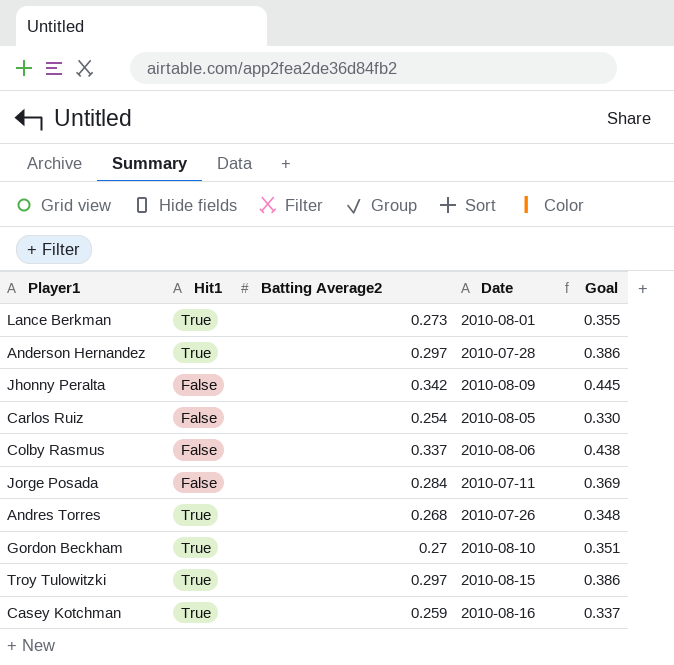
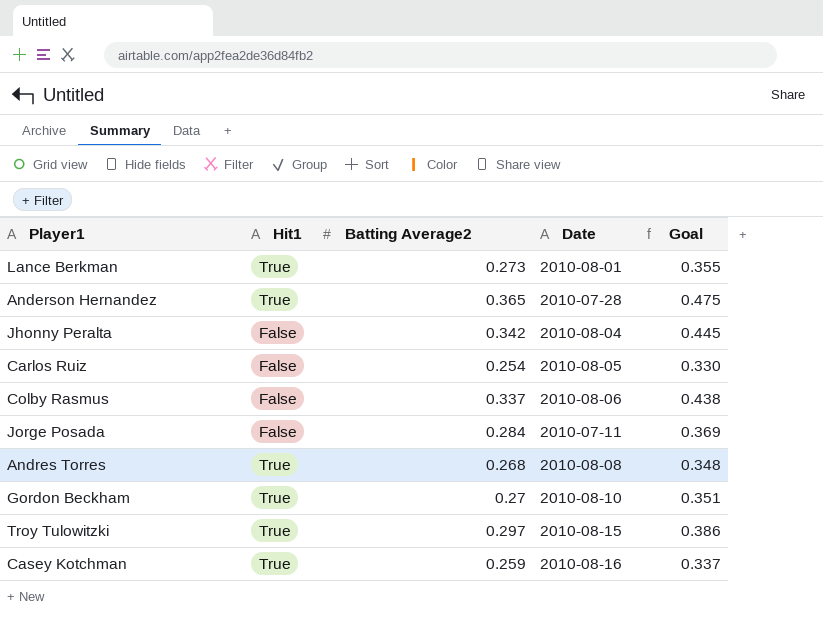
Anderson Hernandez | Batting Average2: 0.297 -> 0.365
Anderson Hernandez | Goal: 0.386 -> 0.475
Jhonny Peralta | Date: 2010-08-09 -> 2010-08-04
Andres Torres | Date: 2010-07-26 -> 2010-08-08

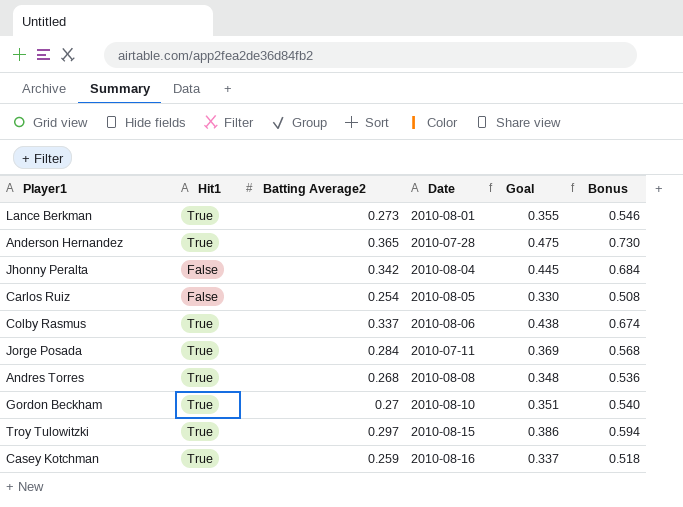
column Bonus | formula: none -> [Batting Average2] * 2
Colby Rasmus | Hit1: False -> True
Jorge Posada | Hit1: False -> True

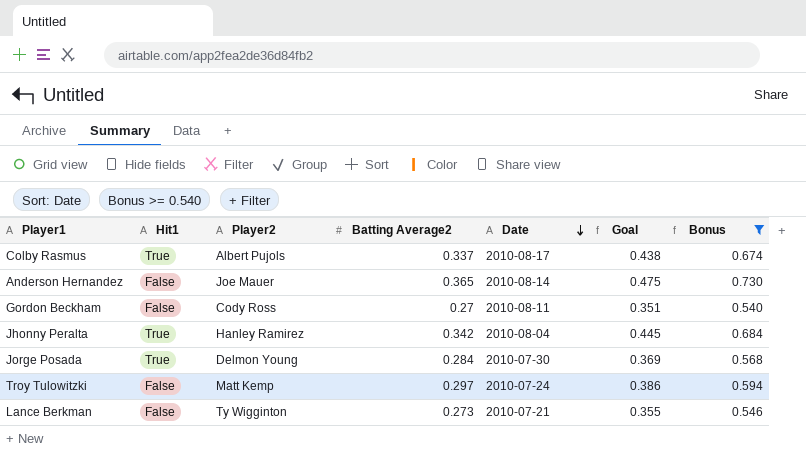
filter: none -> Bonus >= 0.540
row order: none -> Date descending
column Player2 | position: none -> 3
Colby Rasmus | Date: 2010-08-06 -> 2010-08-17
Anderson Hernandez | Hit1: True -> False
Anderson Hernandez | Date: 2010-07-28 -> 2010-08-14
Gordon Beckham | Hit1: True -> False
Gordon Beckham | Date: 2010-08-10 -> 2010-08-11
Jhonny Peralta | Hit1: False -> True
Jorge Posada | Date: 2010-07-11 -> 2010-07-30
Troy Tulowitzki | Hit1: True -> False
Troy Tulowitzki | Date: 2010-08-15 -> 2010-07-24
Lance Berkman | Hit1: True -> False
Lance Berkman | Date: 2010-08-01 -> 2010-07-21

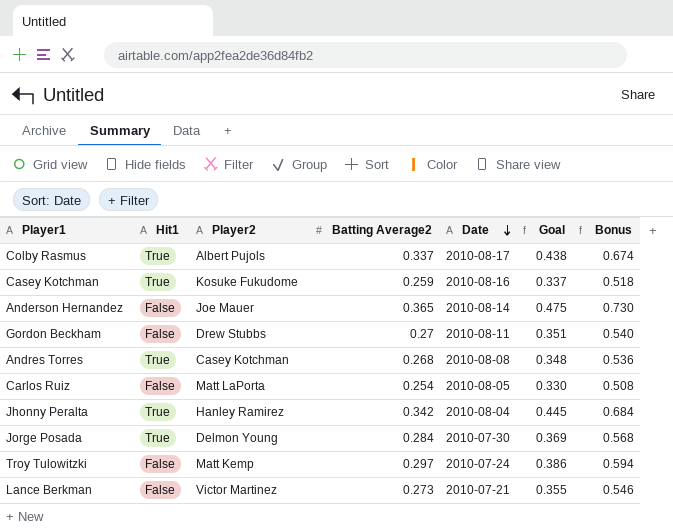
filter: Bonus >= 0.540 -> none
Gordon Beckham | Player2: Cody Ross -> Drew Stubbs
Lance Berkman | Player2: Ty Wigginton -> Victor Martinez

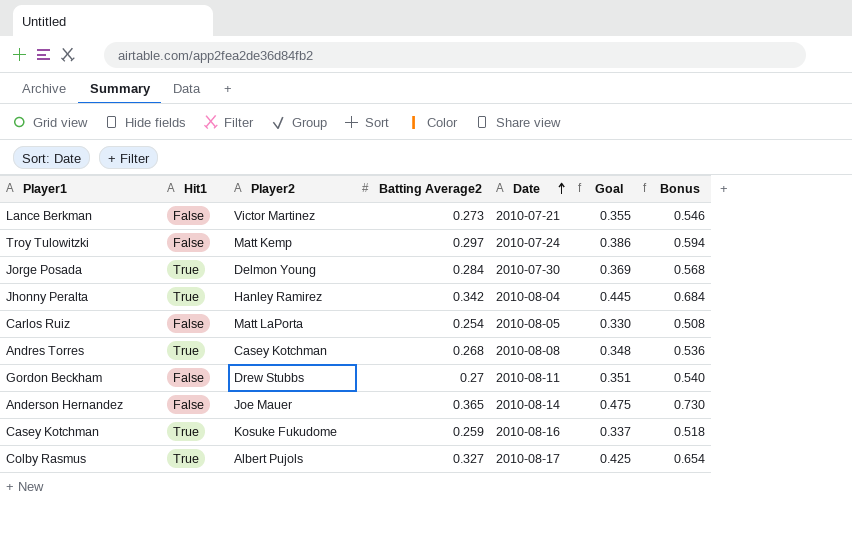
row order: Date descending -> Date ascending
Colby Rasmus | Batting Average2: 0.337 -> 0.327
Colby Rasmus | Goal: 0.438 -> 0.425
Colby Rasmus | Bonus: 0.674 -> 0.654

